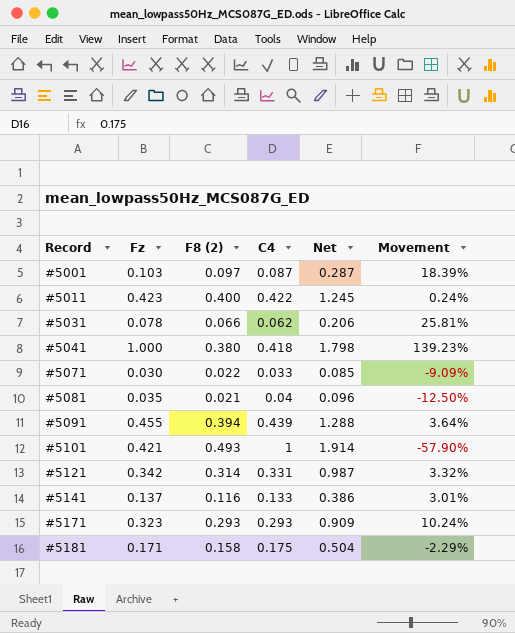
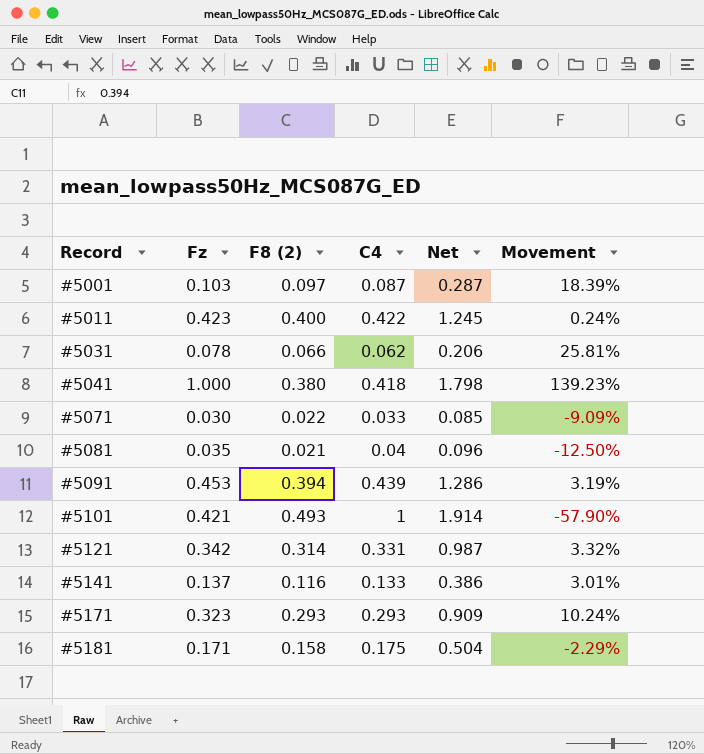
#5091 | Fz: 0.455 -> 0.453
#5091 | Net: 1.288 -> 1.286
#5091 | Movement: 3.64% -> 3.19%

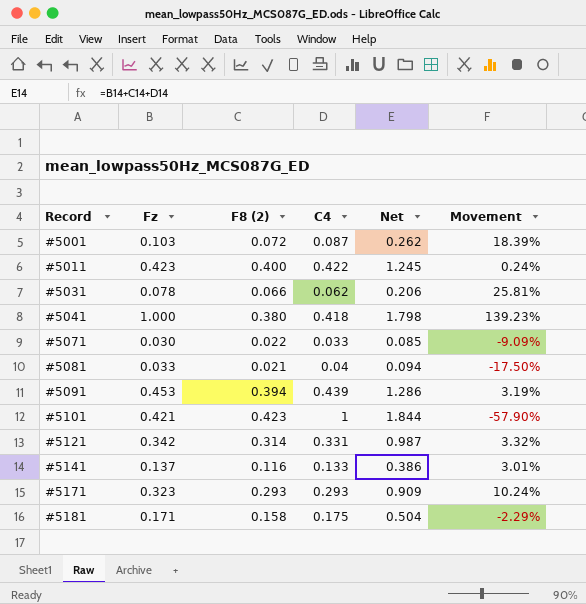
#5001 | F8 (2): 0.097 -> 0.072
#5001 | Net: 0.287 -> 0.262
#5081 | Fz: 0.035 -> 0.033
#5081 | Net: 0.096 -> 0.094
#5081 | Movement: -12.50% -> -17.50%
#5101 | F8 (2): 0.493 -> 0.423
#5101 | Net: 1.914 -> 1.844

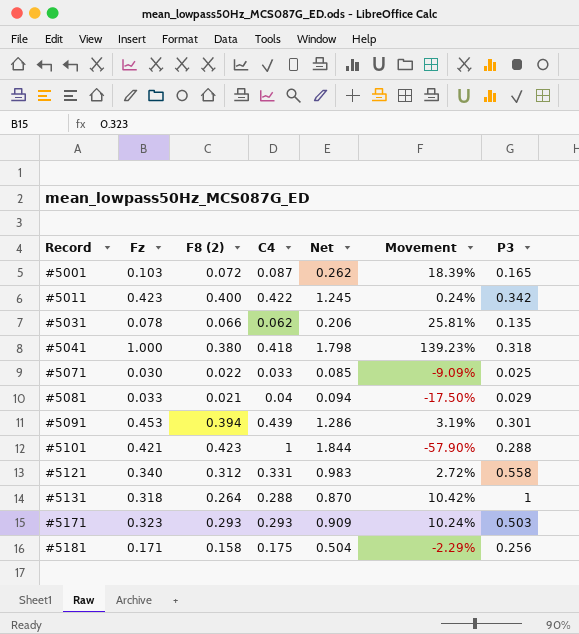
column P3 | position: none -> 7
row #5141: 0.137 | 0.116 | 0.133 | 0.386 | 3.01% -> none
#5121 | Fz: 0.342 -> 0.340
#5121 | F8 (2): 0.314 -> 0.312
#5121 | Net: 0.987 -> 0.983
#5121 | Movement: 3.32% -> 2.72%
row #5131: none -> 0.318 | 0.264 | 0.288 | 0.870 | 10.42% | 1

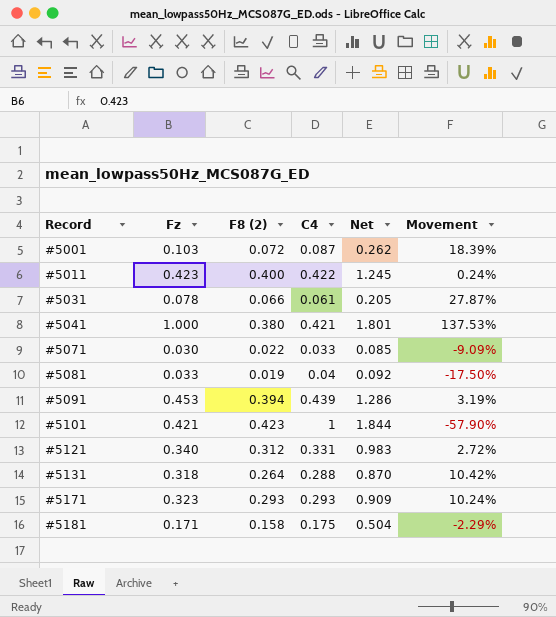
column P3 | position: 7 -> none
#5031 | C4: 0.062 -> 0.061
#5031 | Net: 0.206 -> 0.205
#5031 | Movement: 25.81% -> 27.87%
#5041 | C4: 0.418 -> 0.421
#5041 | Net: 1.798 -> 1.801
#5041 | Movement: 139.23% -> 137.53%
#5081 | F8 (2): 0.021 -> 0.019
#5081 | Net: 0.094 -> 0.092

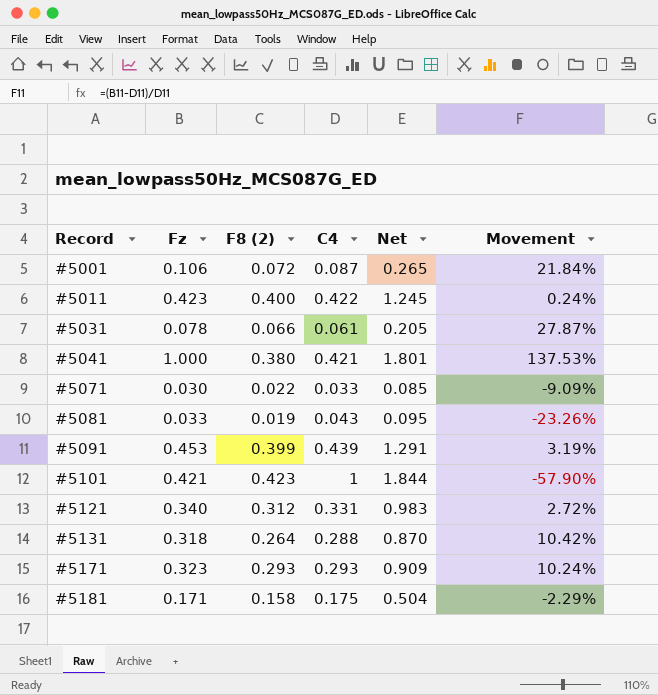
#5001 | Fz: 0.103 -> 0.106
#5001 | Net: 0.262 -> 0.265
#5001 | Movement: 18.39% -> 21.84%
#5081 | C4: 0.04 -> 0.043
#5081 | Net: 0.092 -> 0.095
#5081 | Movement: -17.50% -> -23.26%
#5091 | F8 (2): 0.394 -> 0.399
#5091 | Net: 1.286 -> 1.291

